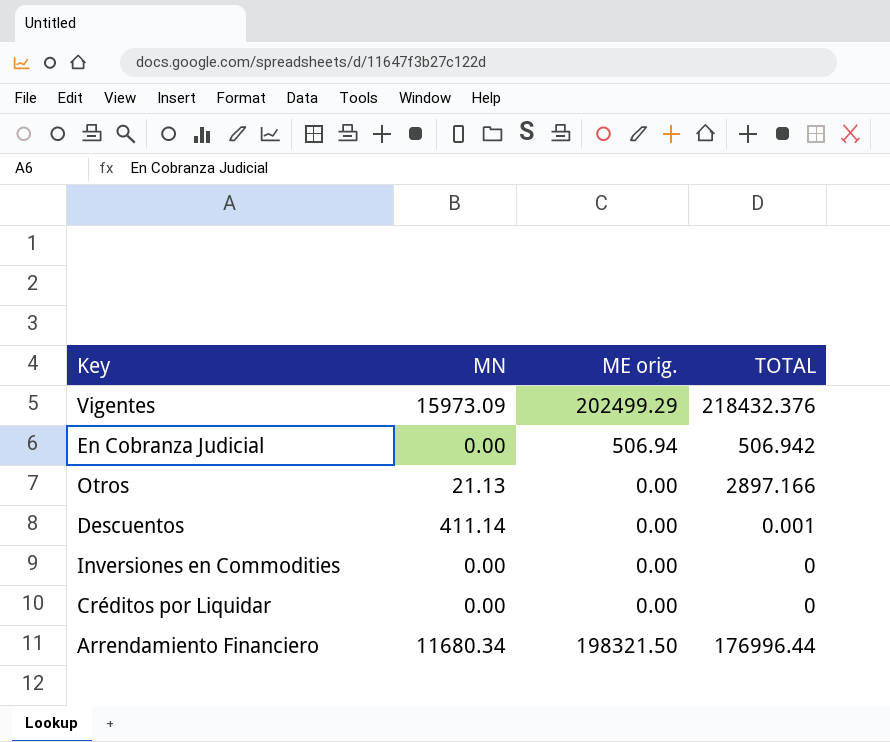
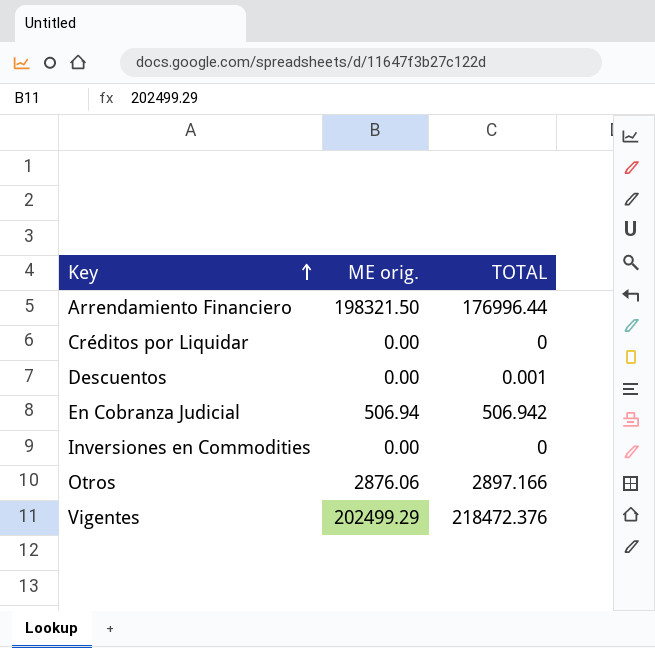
row order: none -> Key ascending
column MN | position: 2 -> none
Otros | ME orig.: 0.00 -> 2876.06
Vigentes | TOTAL: 218432.376 -> 218472.376

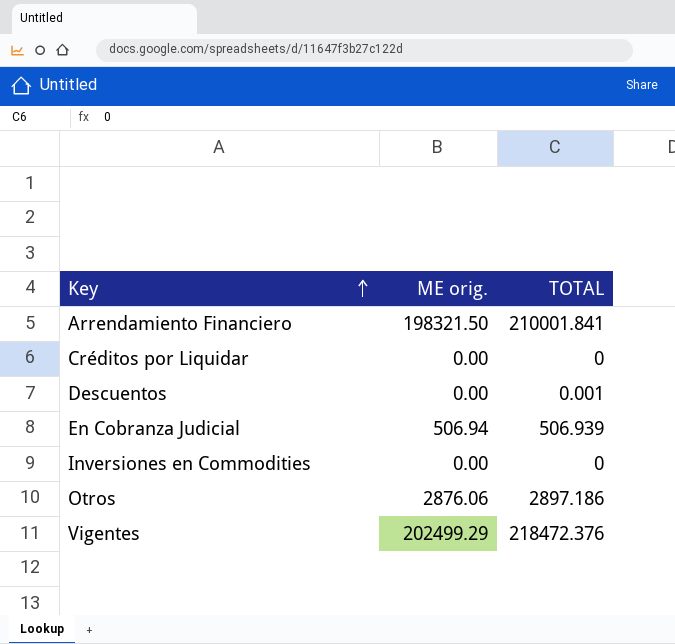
Arrendamiento Financiero | TOTAL: 176996.44 -> 210001.841
En Cobranza Judicial | TOTAL: 506.942 -> 506.939
Otros | TOTAL: 2897.166 -> 2897.186

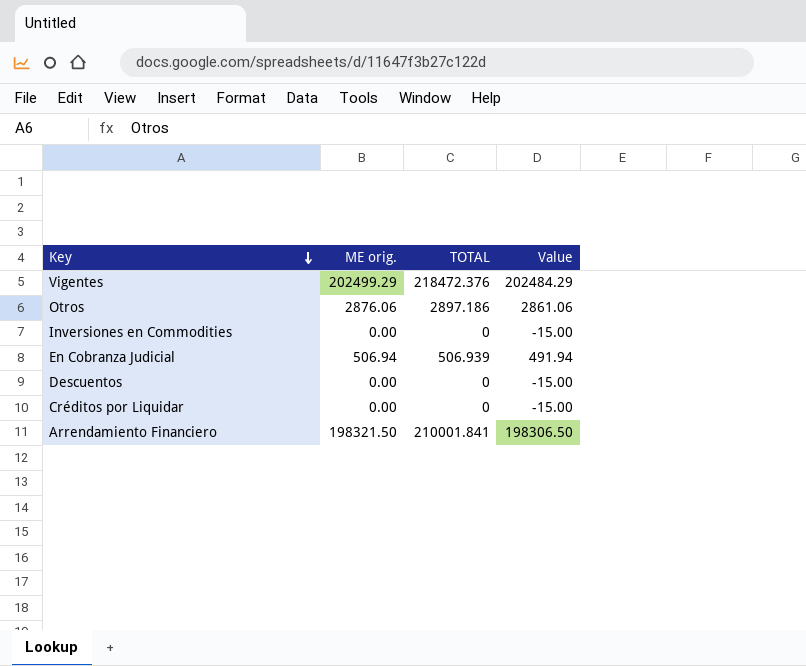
row order: Key ascending -> Key descending
column Value | formula: none -> [ME orig.] - 15
Descuentos | TOTAL: 0.001 -> 0

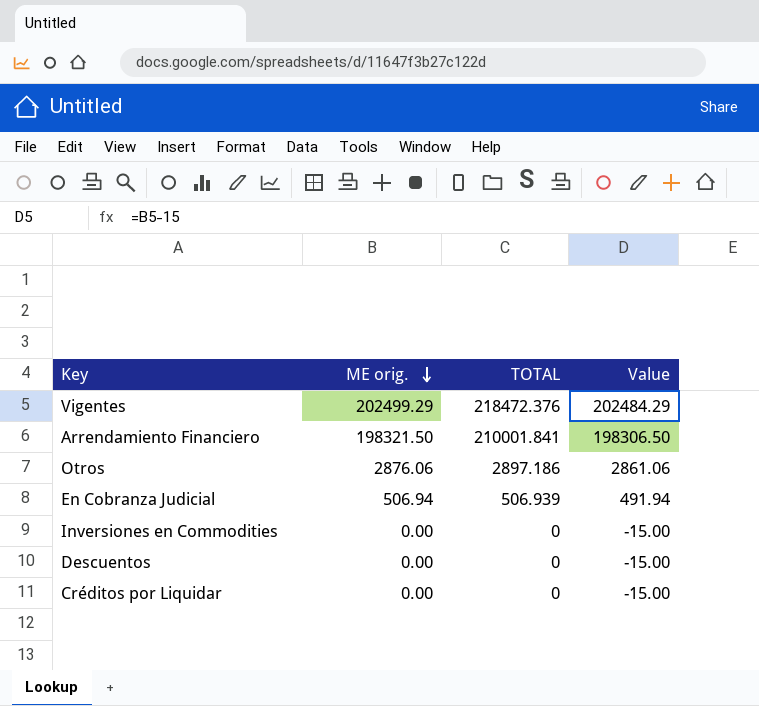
row order: Key descending -> ME orig. descending

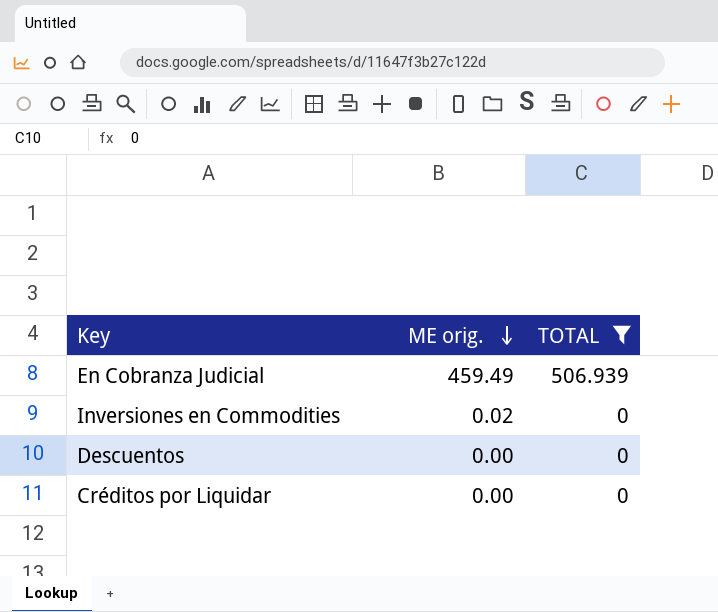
filter: none -> TOTAL <= 506.939
column Value | formula: [ME orig.] - 15 -> none
En Cobranza Judicial | ME orig.: 506.94 -> 459.49
Inversiones en Commodities | ME orig.: 0.00 -> 0.02

